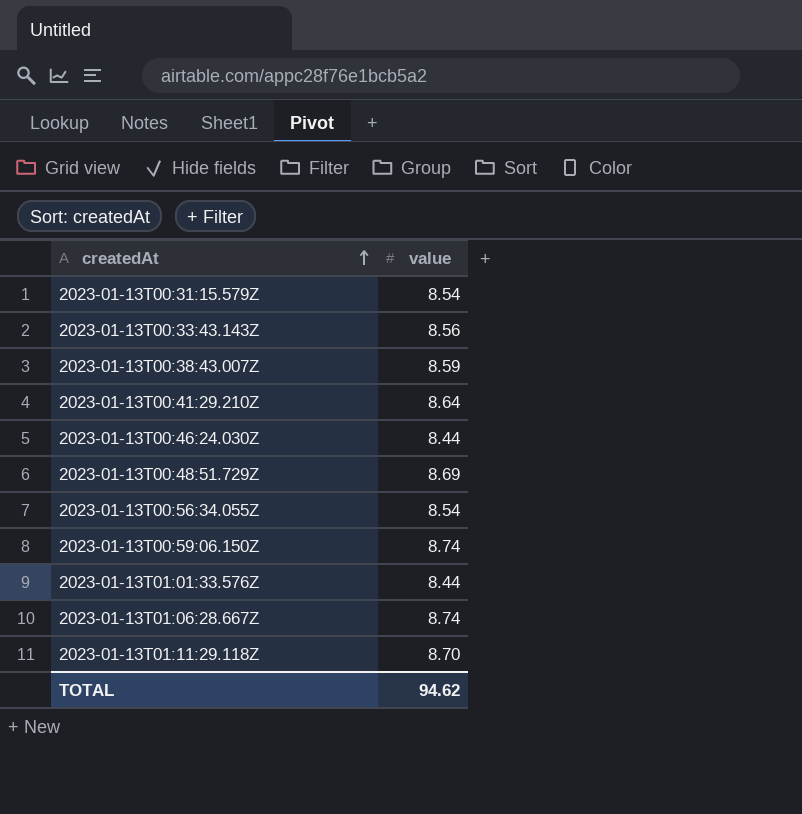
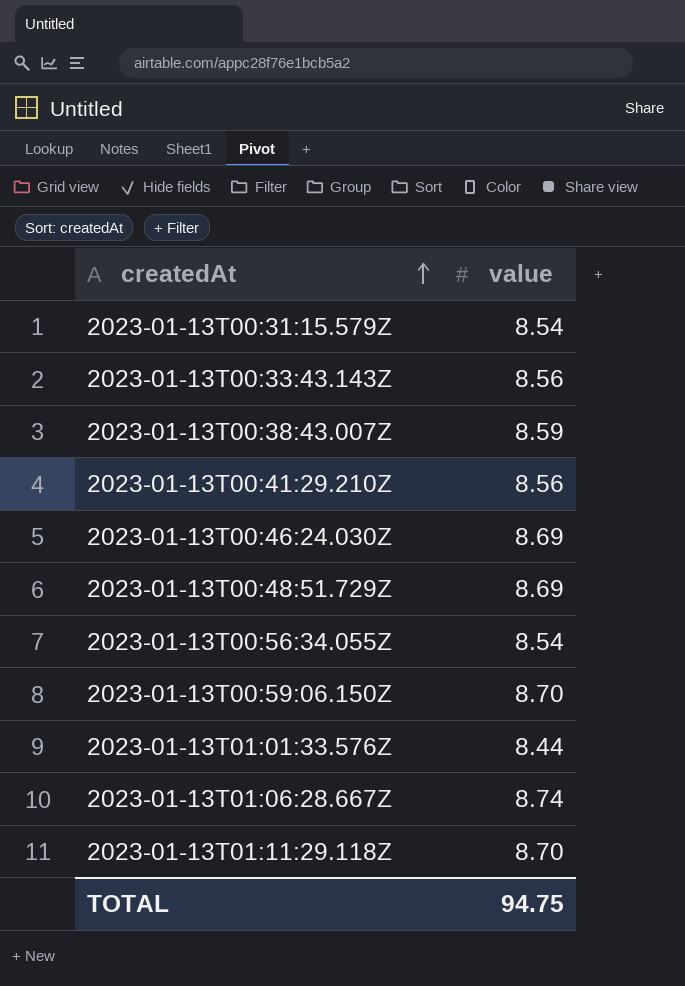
2023-01-13T00:41:29.210Z | value: 8.64 -> 8.56
2023-01-13T00:46:24.030Z | value: 8.44 -> 8.69
2023-01-13T00:59:06.150Z | value: 8.74 -> 8.70
TOTAL | value: 94.62 -> 94.75

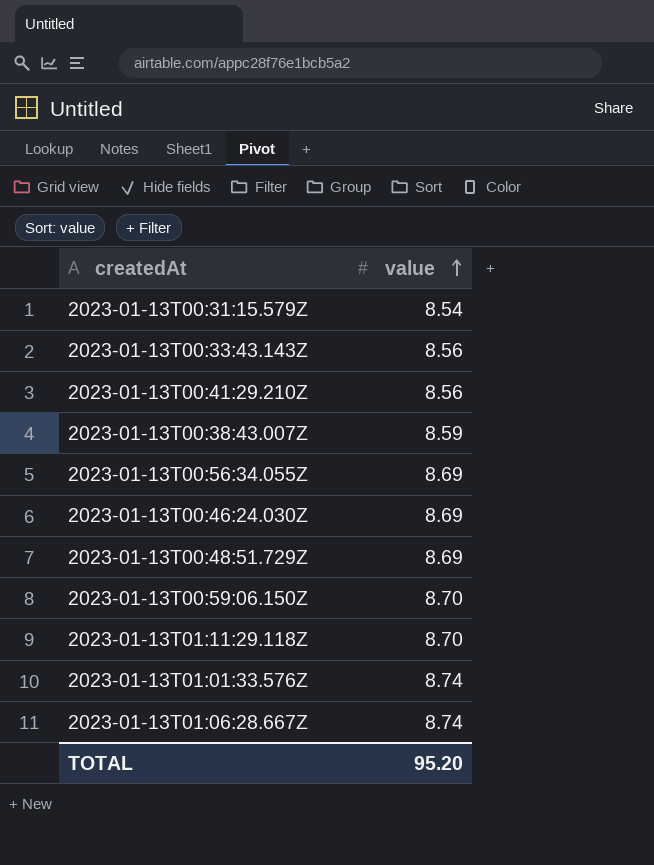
row order: createdAt ascending -> value ascending
2023-01-13T00:56:34.055Z | value: 8.54 -> 8.69
2023-01-13T01:01:33.576Z | value: 8.44 -> 8.74
TOTAL | value: 94.75 -> 95.20

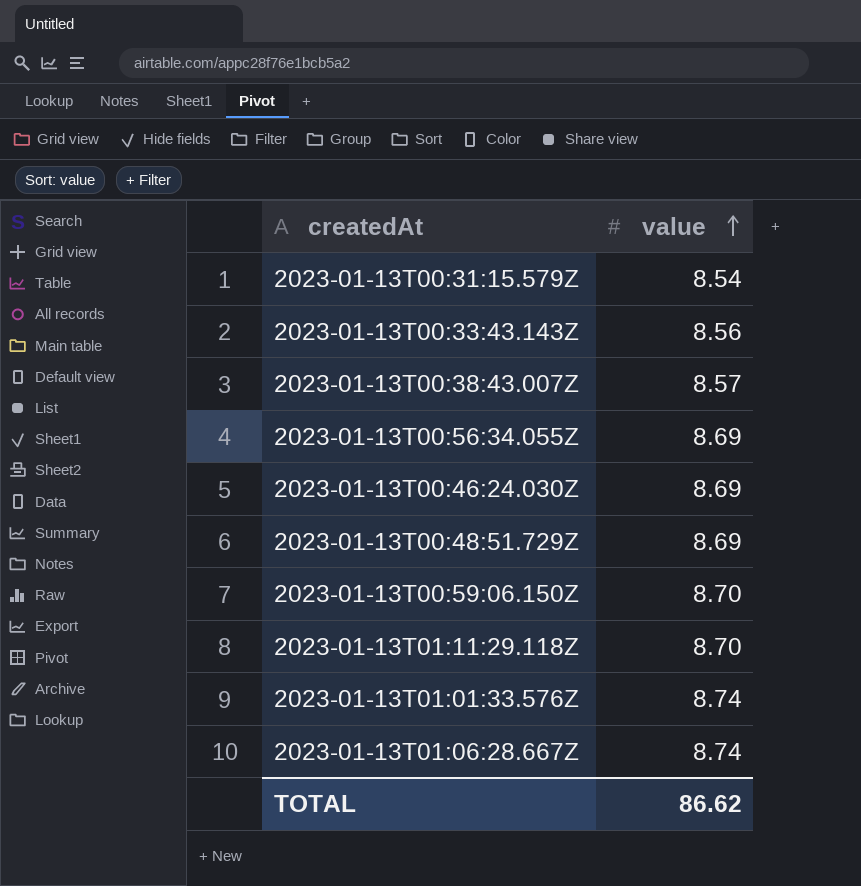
row 2023-01-13T00:41:29.210Z: 8.56 -> none
2023-01-13T00:38:43.007Z | value: 8.59 -> 8.57
TOTAL | value: 95.20 -> 86.62

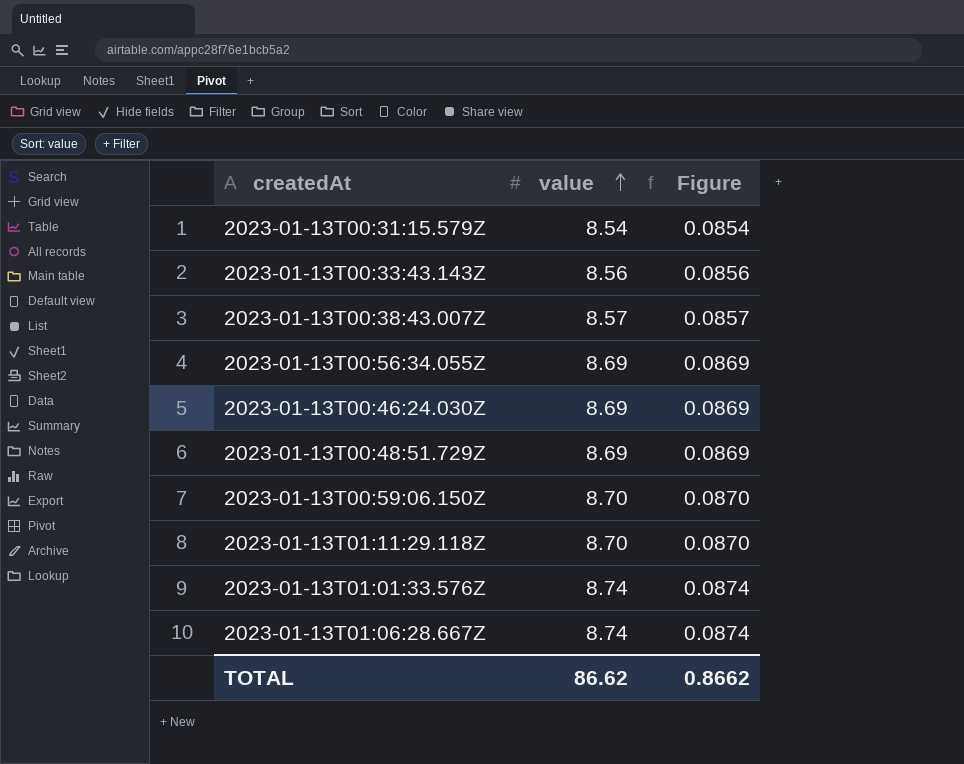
column Figure | formula: none -> [value] * 0.01

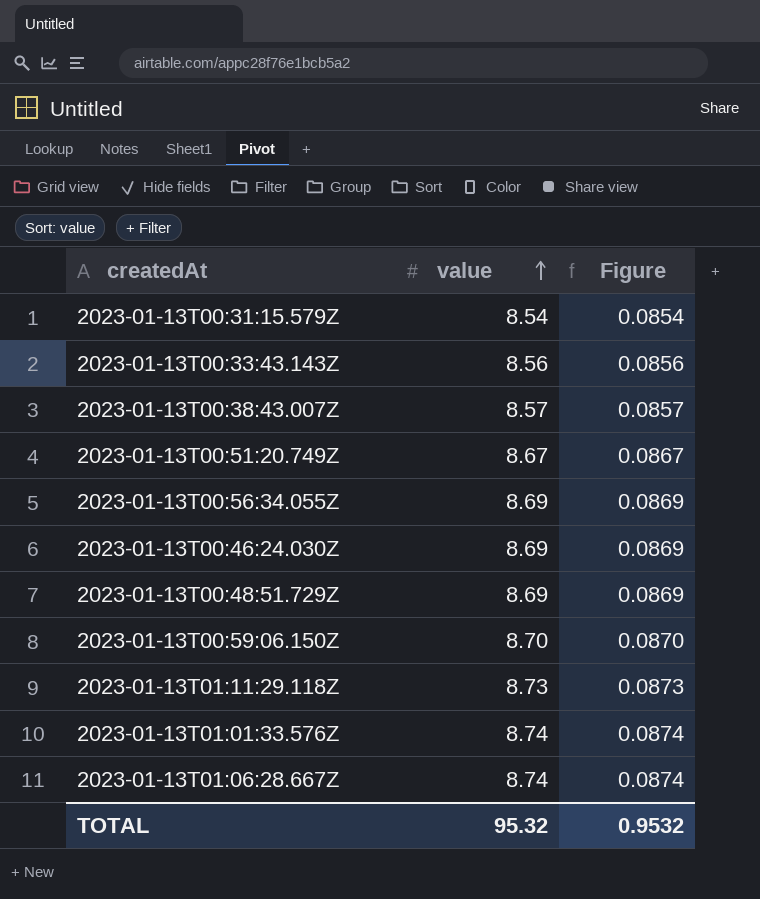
row 2023-01-13T00:51:20.749Z: none -> 8.67 | 0.0867
2023-01-13T01:11:29.118Z | value: 8.70 -> 8.73
2023-01-13T01:11:29.118Z | Figure: 0.0870 -> 0.0873
TOTAL | value: 86.62 -> 95.32
TOTAL | Figure: 0.8662 -> 0.9532

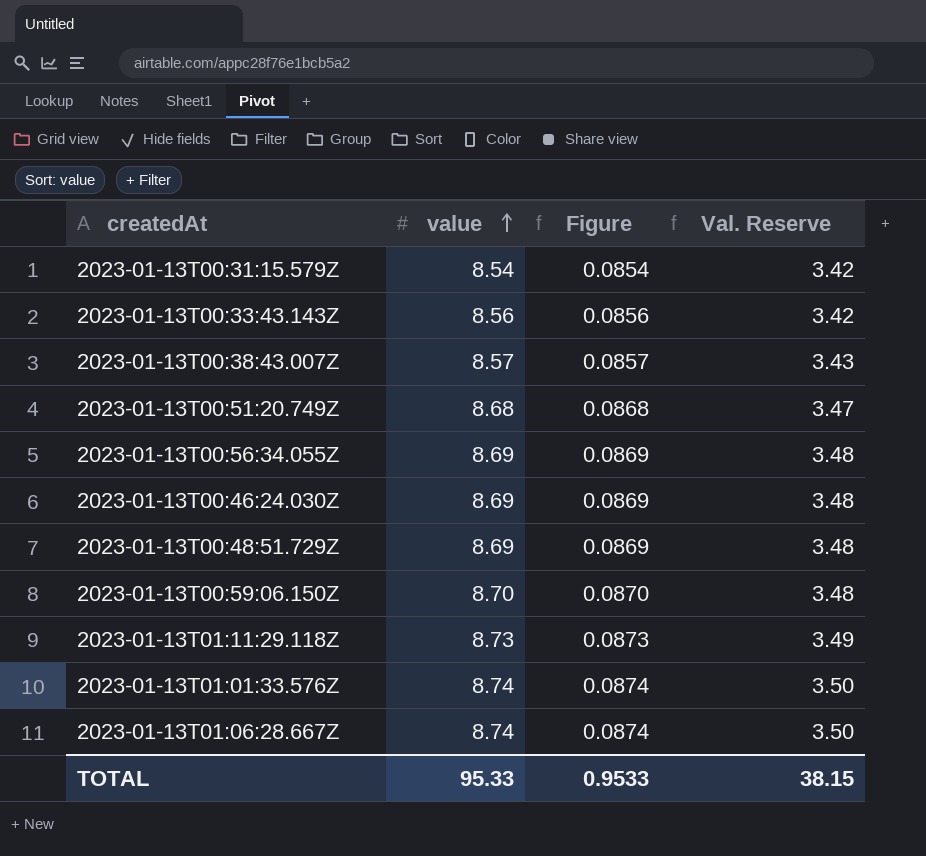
column Val. Reserve | formula: none -> [value] * 0.4
2023-01-13T00:51:20.749Z | value: 8.67 -> 8.68
2023-01-13T00:51:20.749Z | Figure: 0.0867 -> 0.0868
TOTAL | value: 95.32 -> 95.33
TOTAL | Figure: 0.9532 -> 0.9533

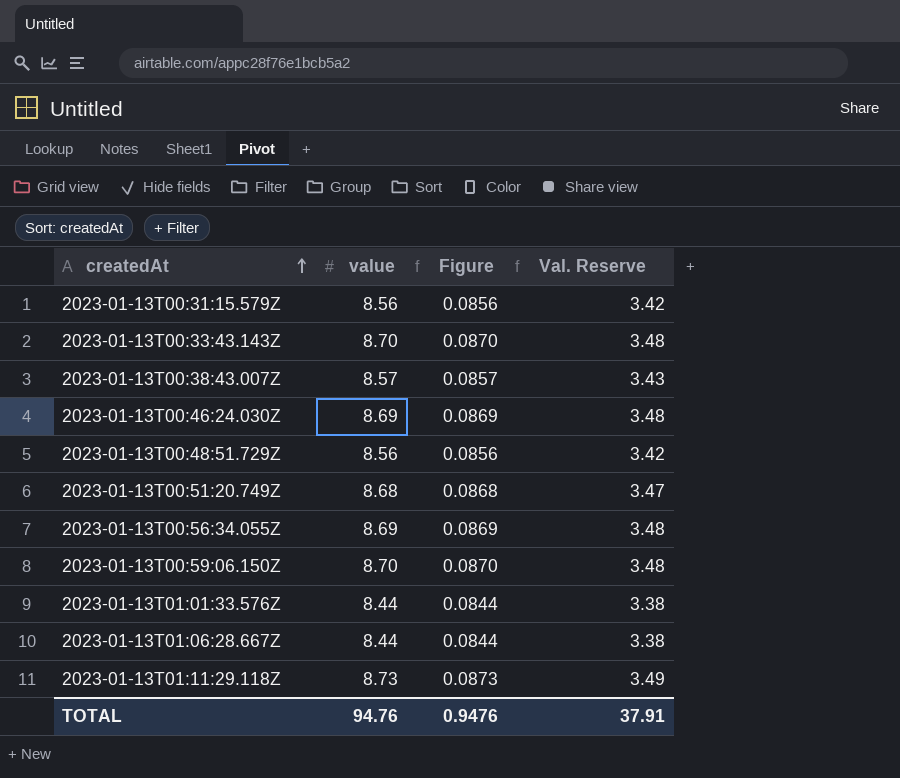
row order: value ascending -> createdAt ascending
2023-01-13T00:31:15.579Z | value: 8.54 -> 8.56
2023-01-13T00:31:15.579Z | Figure: 0.0854 -> 0.0856
2023-01-13T00:33:43.143Z | value: 8.56 -> 8.70
2023-01-13T00:33:43.143Z | Figure: 0.0856 -> 0.0870
2023-01-13T00:33:43.143Z | Val. Reserve: 3.42 -> 3.48
2023-01-13T00:48:51.729Z | value: 8.69 -> 8.56
2023-01-13T00:48:51.729Z | Figure: 0.0869 -> 0.0856
2023-01-13T00:48:51.729Z | Val. Reserve: 3.48 -> 3.42
2023-01-13T01:01:33.576Z | value: 8.74 -> 8.44
2023-01-13T01:01:33.576Z | Figure: 0.0874 -> 0.0844
2023-01-13T01:01:33.576Z | Val. Reserve: 3.50 -> 3.38
2023-01-13T01:06:28.667Z | value: 8.74 -> 8.44
2023-01-13T01:06:28.667Z | Figure: 0.0874 -> 0.0844
2023-01-13T01:06:28.667Z | Val. Reserve: 3.50 -> 3.38
TOTAL | value: 95.33 -> 94.76
TOTAL | Figure: 0.9533 -> 0.9476
TOTAL | Val. Reserve: 38.15 -> 37.91

